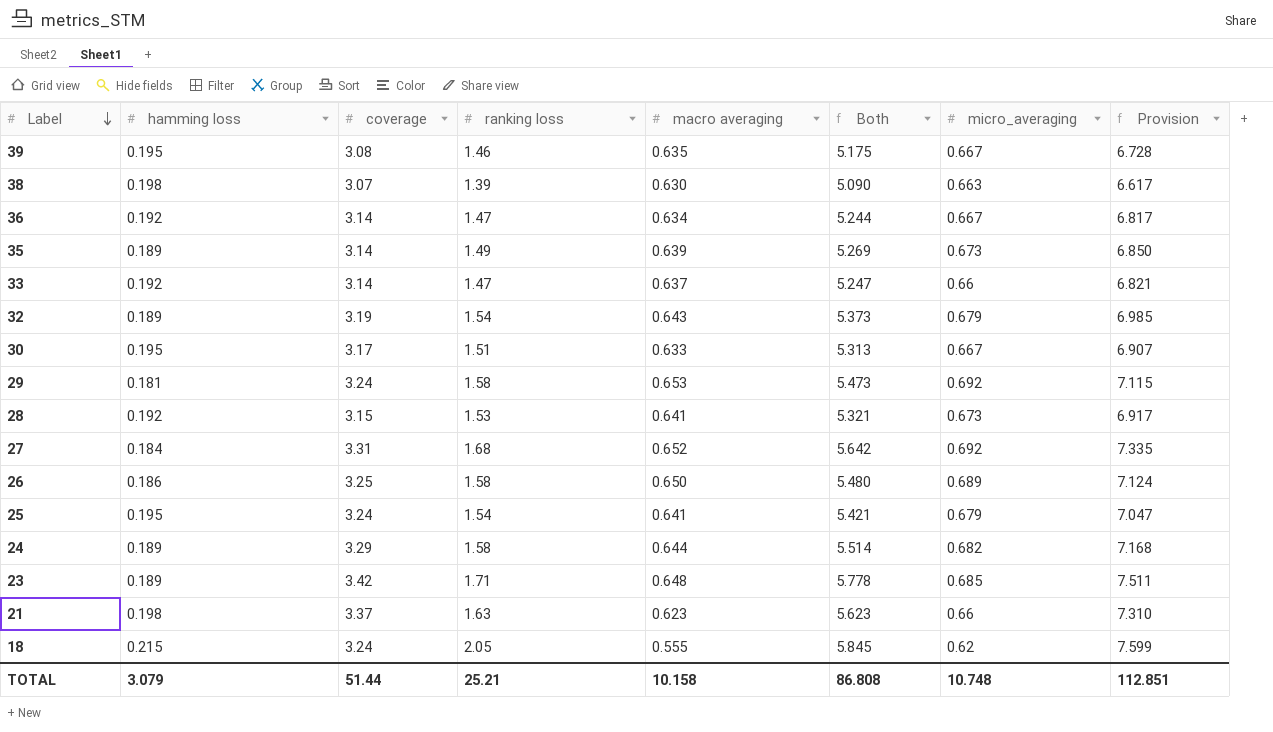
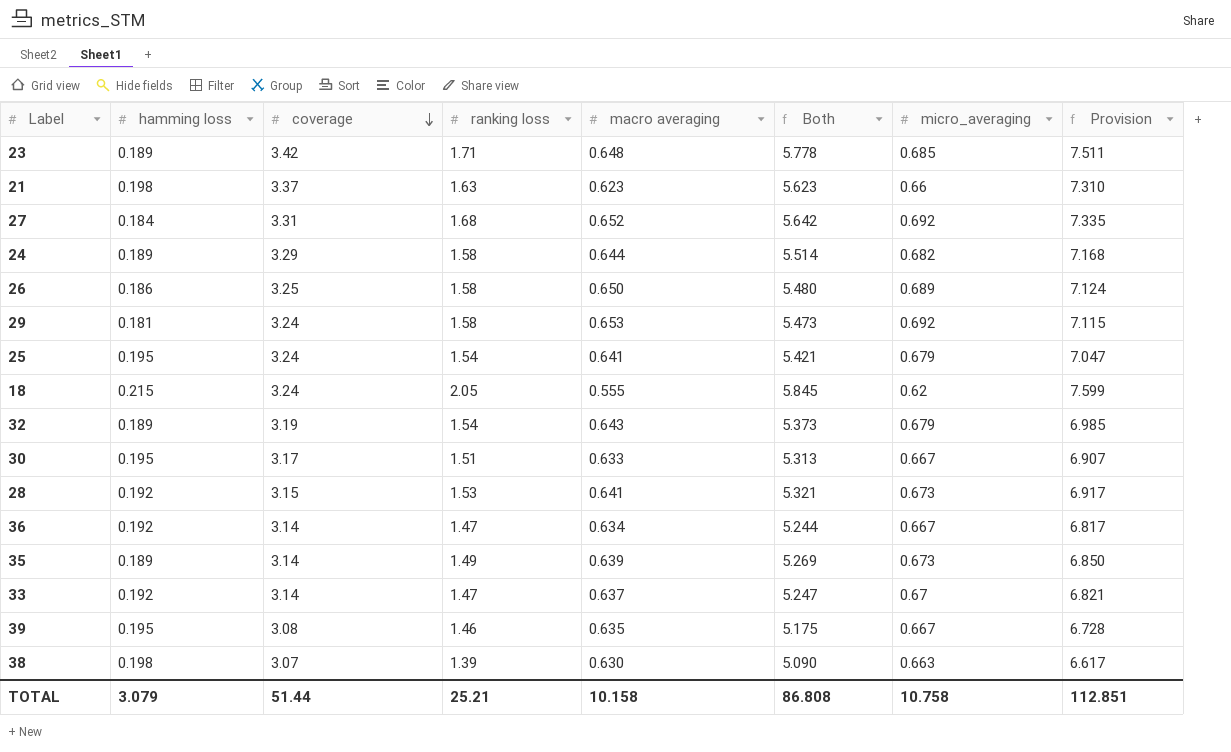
row order: Label descending -> coverage descending
33 | micro_averaging: 0.66 -> 0.67
TOTAL | micro_averaging: 10.748 -> 10.758

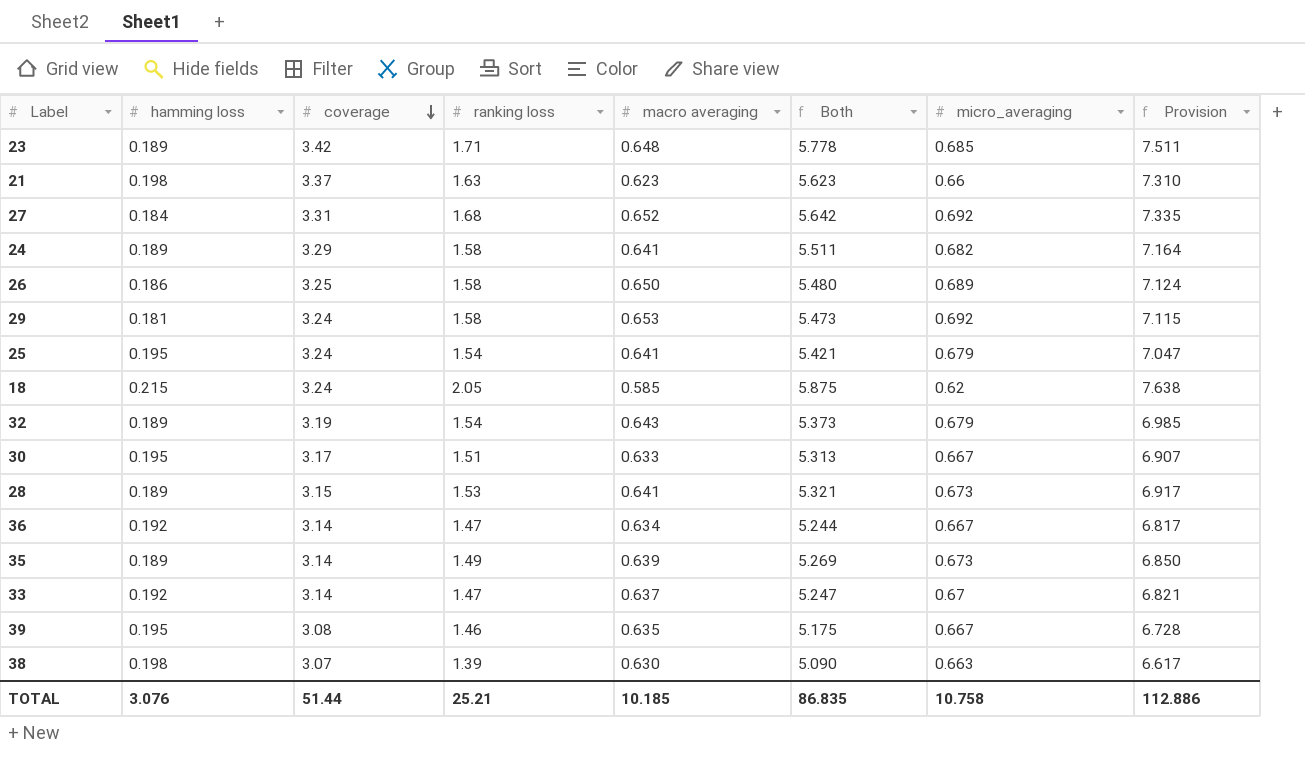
24 | macro averaging: 0.644 -> 0.641
24 | Both: 5.514 -> 5.511
24 | Provision: 7.168 -> 7.164
18 | macro averaging: 0.555 -> 0.585
18 | Both: 5.845 -> 5.875
18 | Provision: 7.599 -> 7.638
28 | hamming loss: 0.192 -> 0.189
TOTAL | hamming loss: 3.079 -> 3.076
TOTAL | macro averaging: 10.158 -> 10.185
TOTAL | Both: 86.808 -> 86.835
TOTAL | Provision: 112.851 -> 112.886

